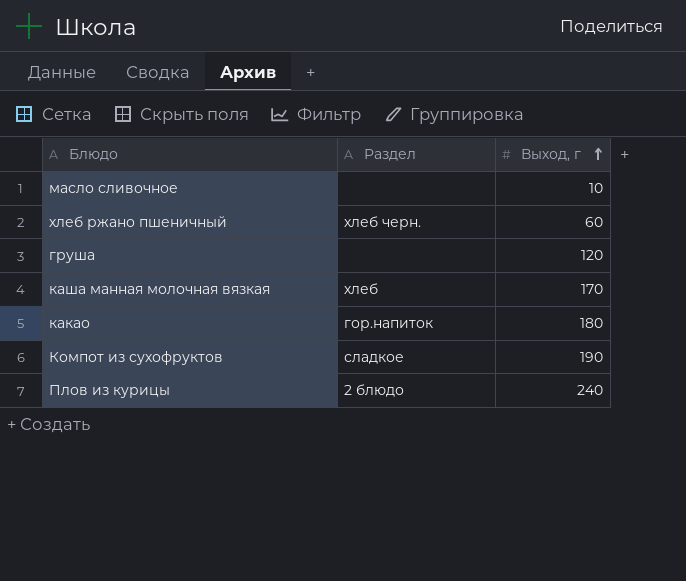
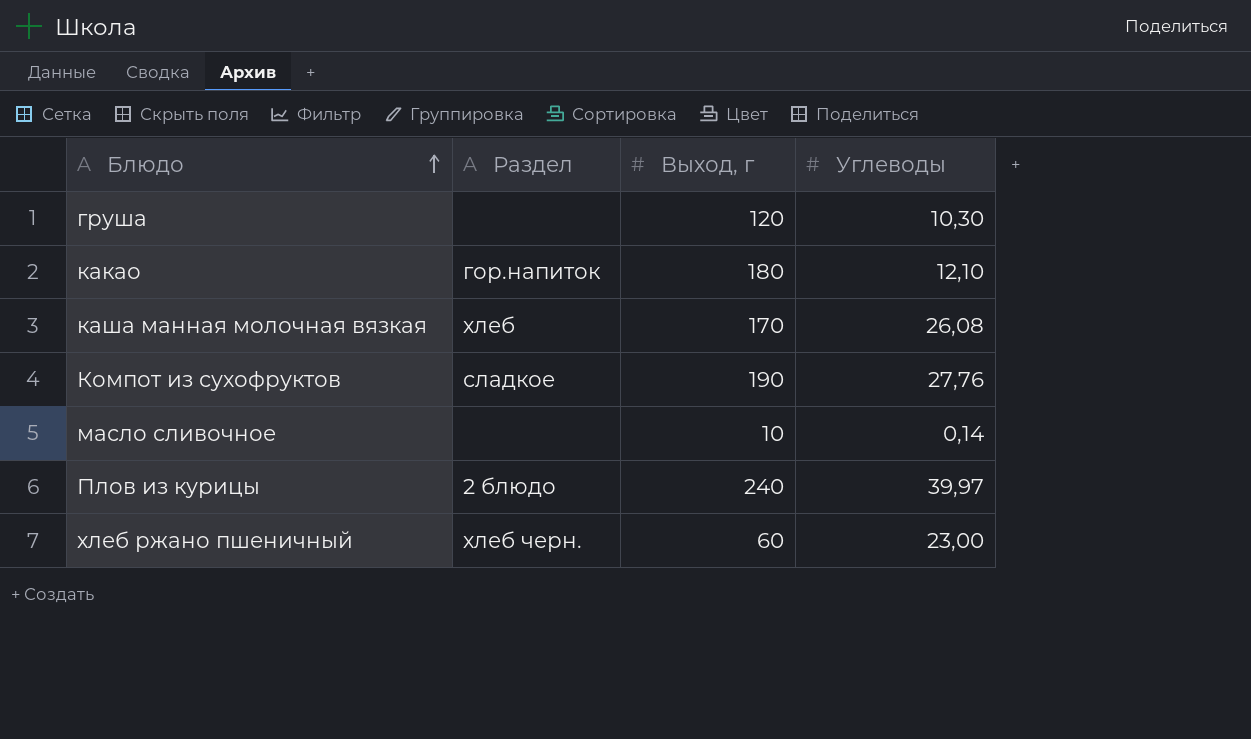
row order: Выход, г ascending -> Блюдо ascending
column Углеводы | position: none -> 4

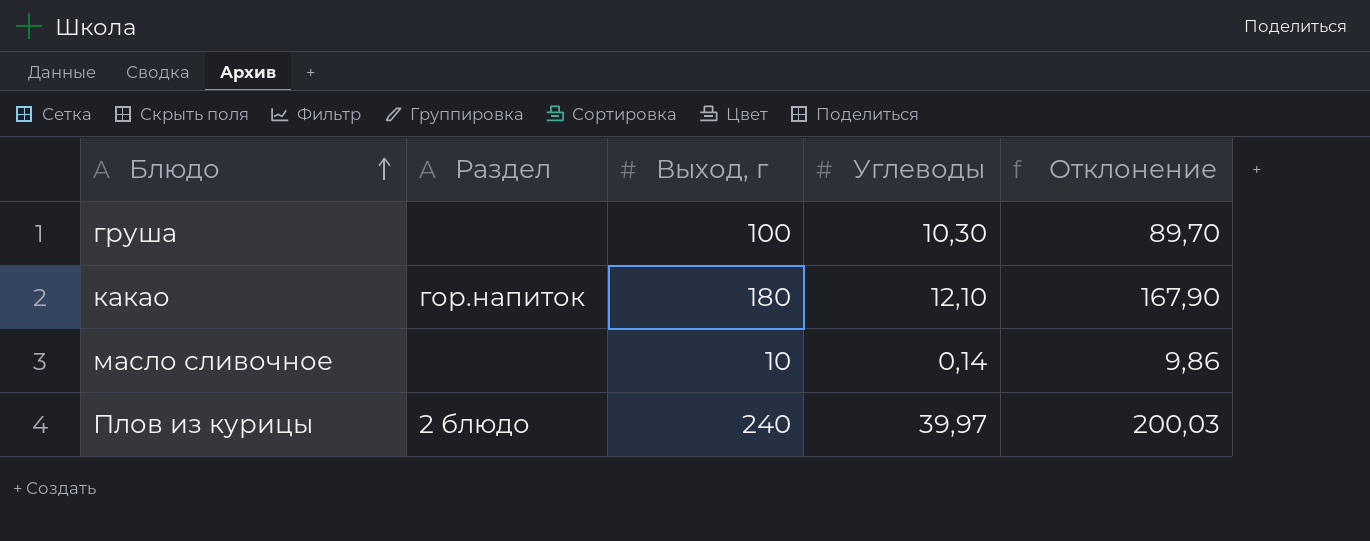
column Отклонение | formula: none -> [Выход, г] - [Углеводы]
row каша манная молочная вязкая: хлеб | 170 | 26,08 -> none
row Компот из сухофруктов: сладкое | 190 | 27,76 -> none
row хлеб ржано пшеничный: хлеб черн. | 60 | 23,00 -> none
груша | Выход, г: 120 -> 100

